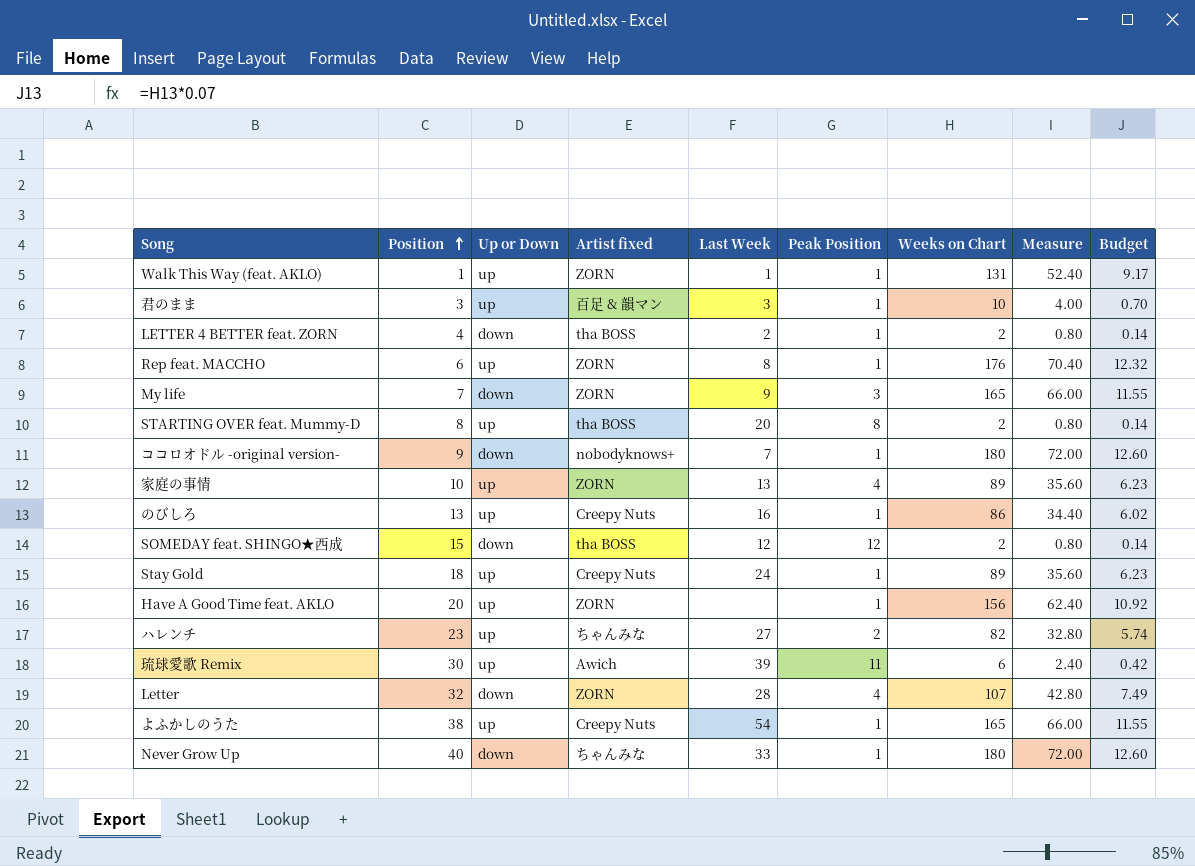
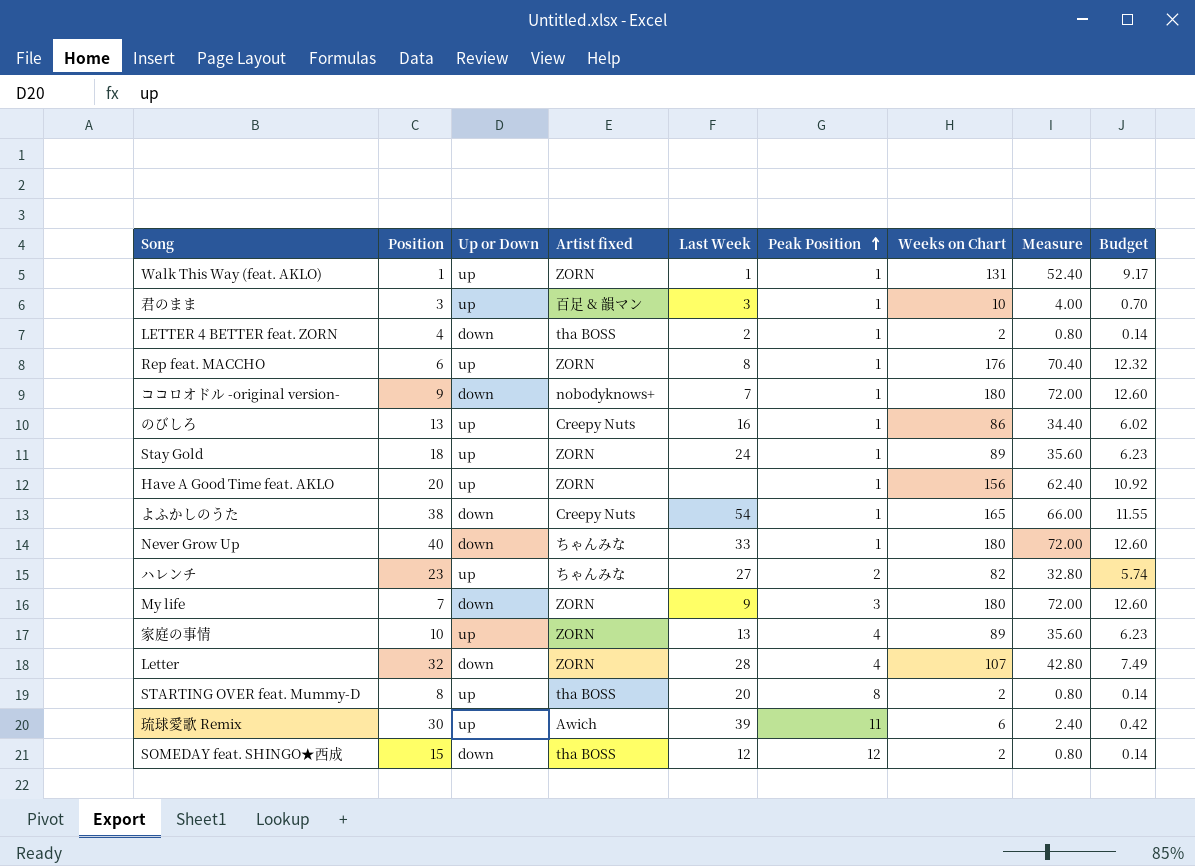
row order: Position ascending -> Peak Position ascending
Stay Gold | Artist fixed: Creepy Nuts -> ZORN
よふかしのうた | Up or Down: up -> down
My life | Weeks on Chart: 165 -> 180
My life | Measure: 66.00 -> 72.00
My life | Budget: 11.55 -> 12.60

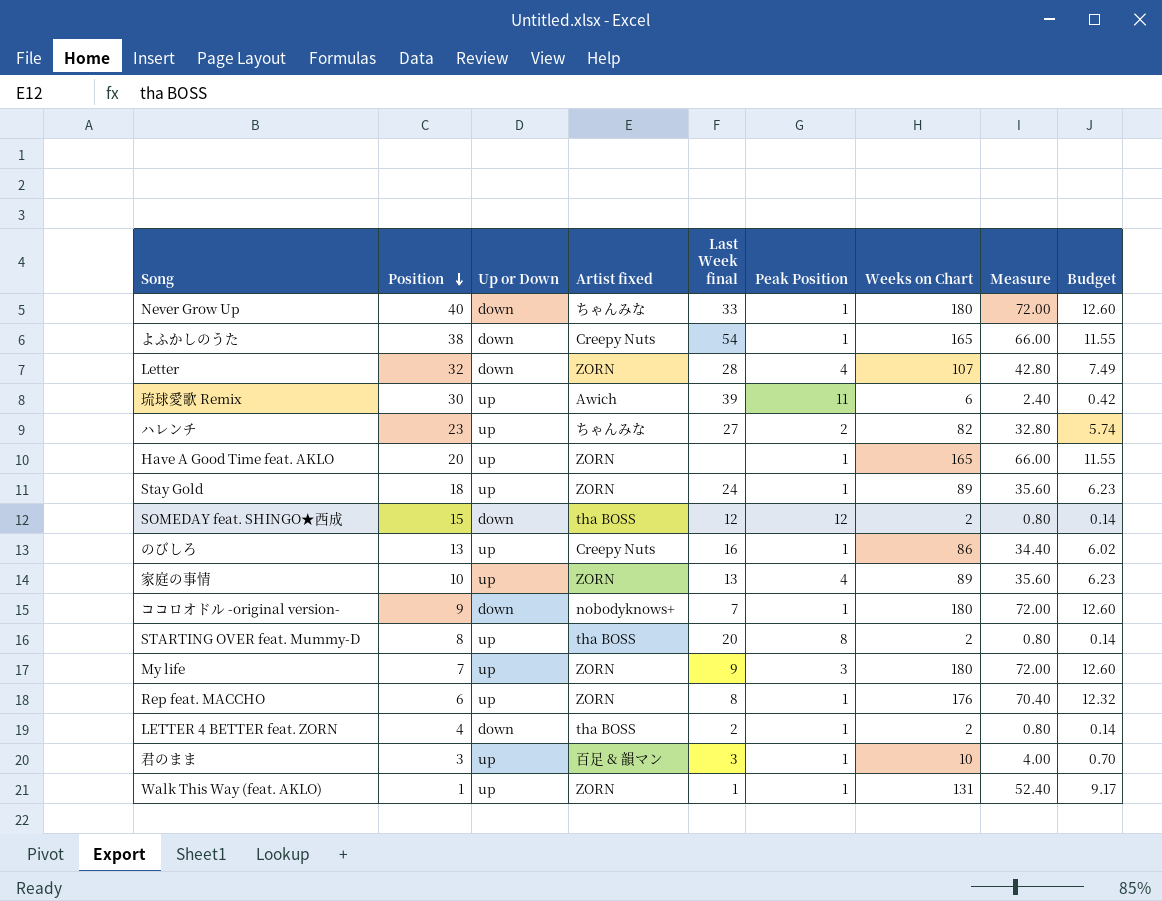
row order: Peak Position ascending -> Position descending
column name: Last Week -> Last Week final
Have A Good Time feat. AKLO | Weeks on Chart: 156 -> 165
Have A Good Time feat. AKLO | Measure: 62.40 -> 66.00
Have A Good Time feat. AKLO | Budget: 10.92 -> 11.55
My life | Up or Down: down -> up

